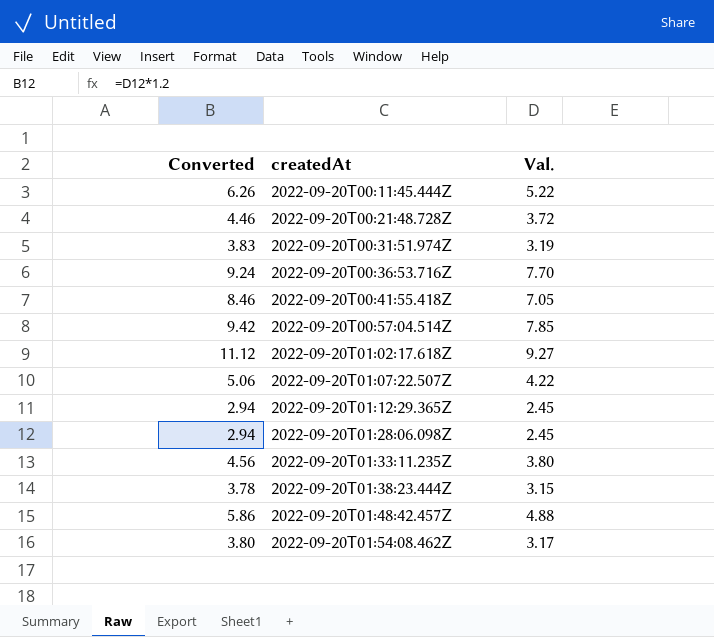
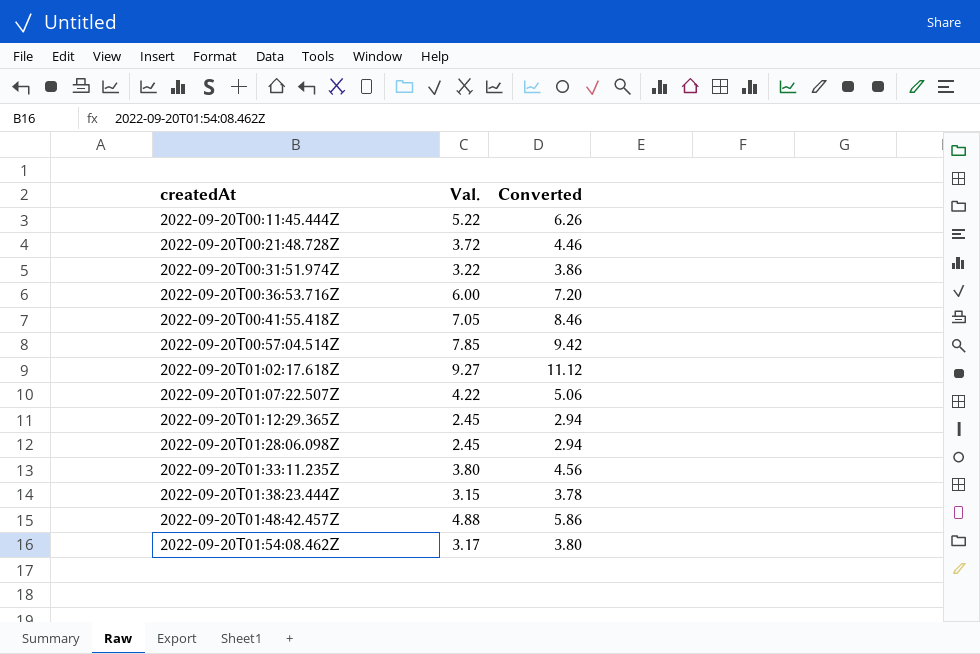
column Converted | position: 1 -> 3
2022-09-20T00:31:51.974Z | Val.: 3.19 -> 3.22
2022-09-20T00:31:51.974Z | Converted: 3.83 -> 3.86
2022-09-20T00:36:53.716Z | Val.: 7.70 -> 6.00
2022-09-20T00:36:53.716Z | Converted: 9.24 -> 7.20

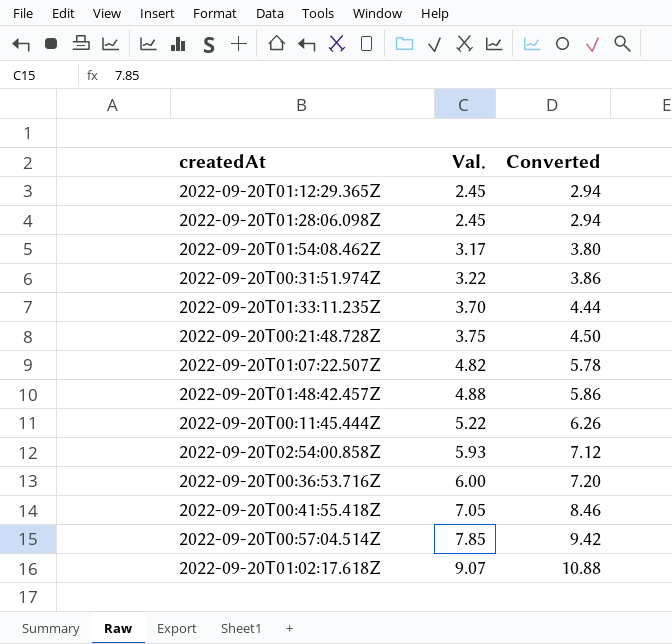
row order: createdAt ascending -> Val. ascending
row 2022-09-20T01:38:23.444Z: 3.15 | 3.78 -> none
2022-09-20T01:33:11.235Z | Val.: 3.80 -> 3.70
2022-09-20T01:33:11.235Z | Converted: 4.56 -> 4.44
2022-09-20T00:21:48.728Z | Val.: 3.72 -> 3.75
2022-09-20T00:21:48.728Z | Converted: 4.46 -> 4.50
2022-09-20T01:07:22.507Z | Val.: 4.22 -> 4.82
2022-09-20T01:07:22.507Z | Converted: 5.06 -> 5.78
row 2022-09-20T02:54:00.858Z: none -> 5.93 | 7.12
2022-09-20T01:02:17.618Z | Val.: 9.27 -> 9.07
2022-09-20T01:02:17.618Z | Converted: 11.12 -> 10.88

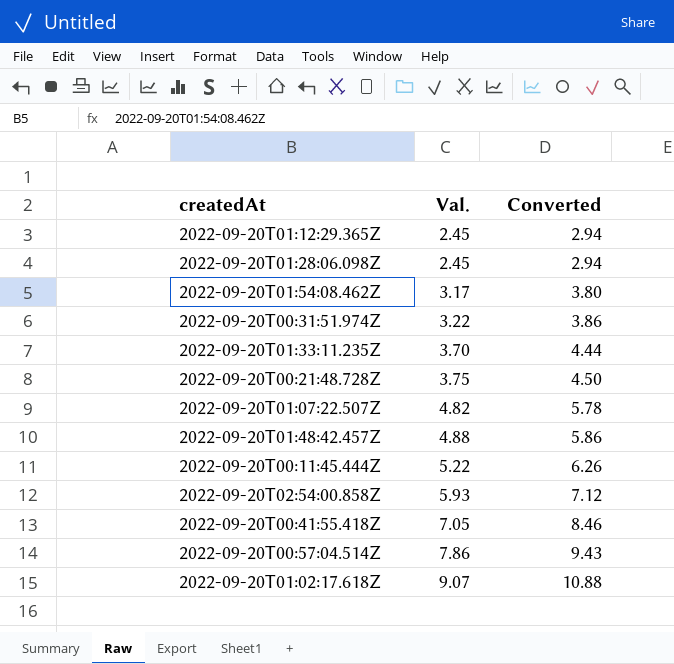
row 2022-09-20T00:36:53.716Z: 6.00 | 7.20 -> none
2022-09-20T00:57:04.514Z | Val.: 7.85 -> 7.86
2022-09-20T00:57:04.514Z | Converted: 9.42 -> 9.43

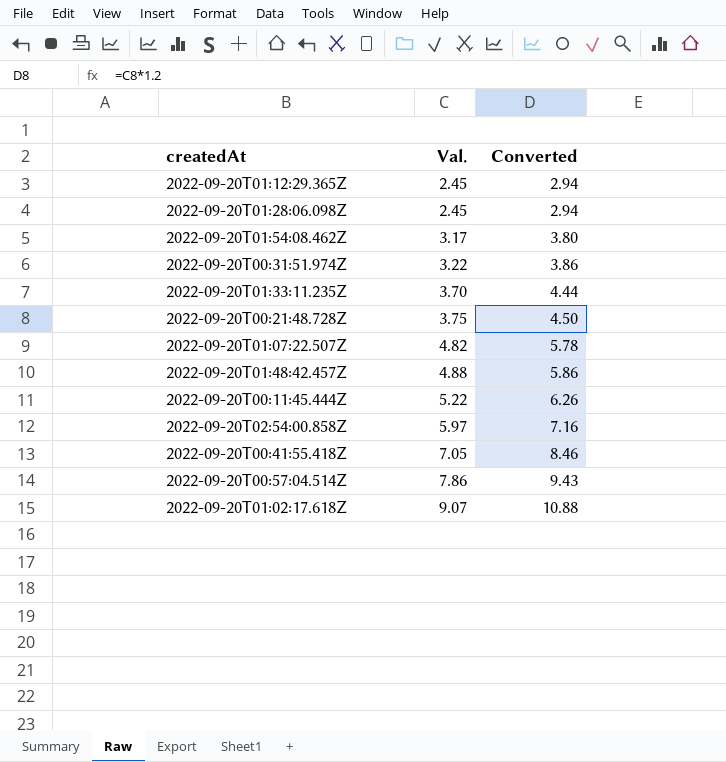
2022-09-20T02:54:00.858Z | Val.: 5.93 -> 5.97
2022-09-20T02:54:00.858Z | Converted: 7.12 -> 7.16

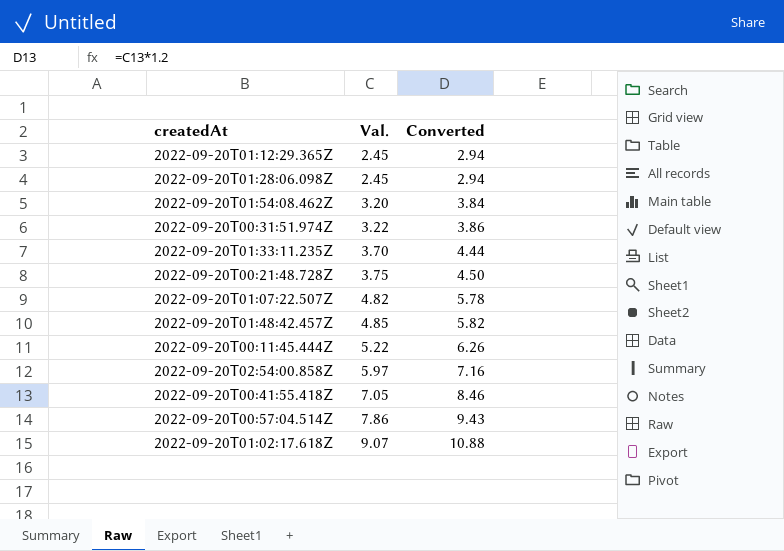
2022-09-20T01:54:08.462Z | Val.: 3.17 -> 3.20
2022-09-20T01:54:08.462Z | Converted: 3.80 -> 3.84
2022-09-20T01:48:42.457Z | Val.: 4.88 -> 4.85
2022-09-20T01:48:42.457Z | Converted: 5.86 -> 5.82

